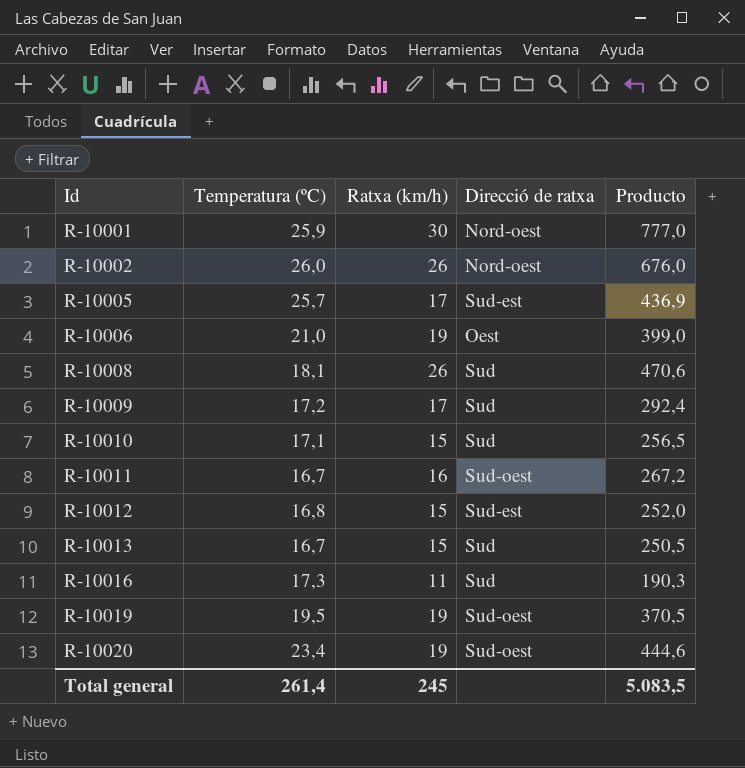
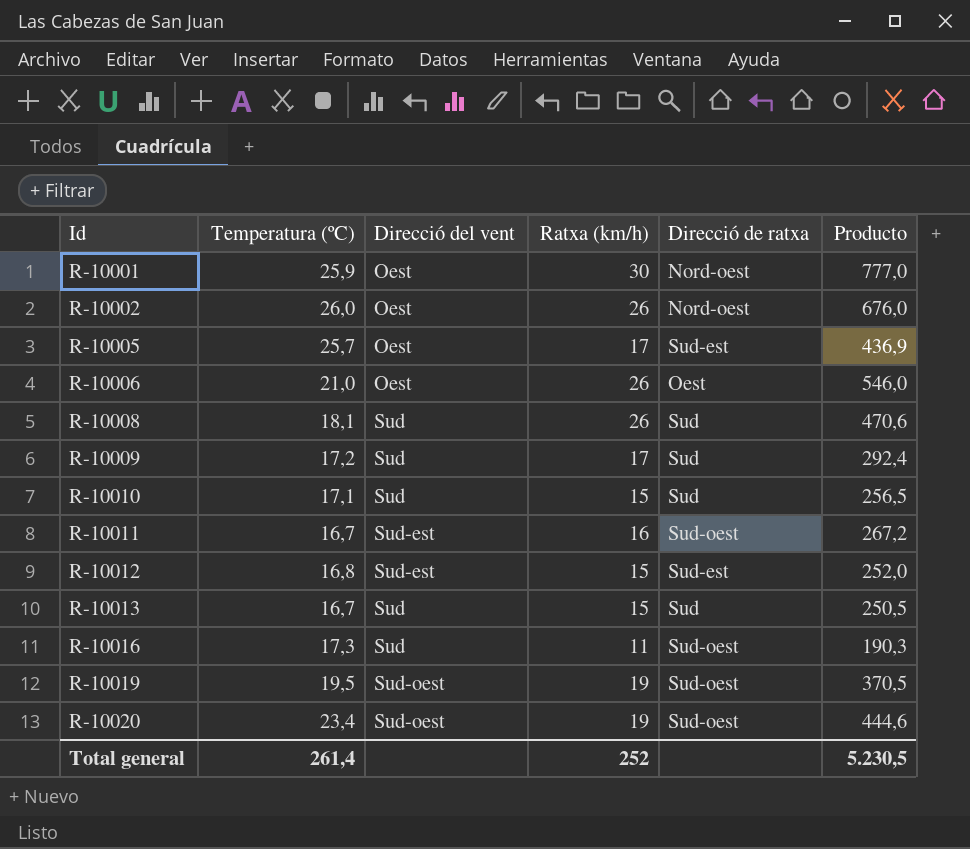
column Direcció del vent | position: none -> 3
R-10006 | Ratxa (km/h): 19 -> 26
R-10006 | Producto: 399,0 -> 546,0
R-10016 | Direcció de ratxa: Sud -> Sud-oest
Total general | Ratxa (km/h): 245 -> 252
Total general | Producto: 5.083,5 -> 5.230,5

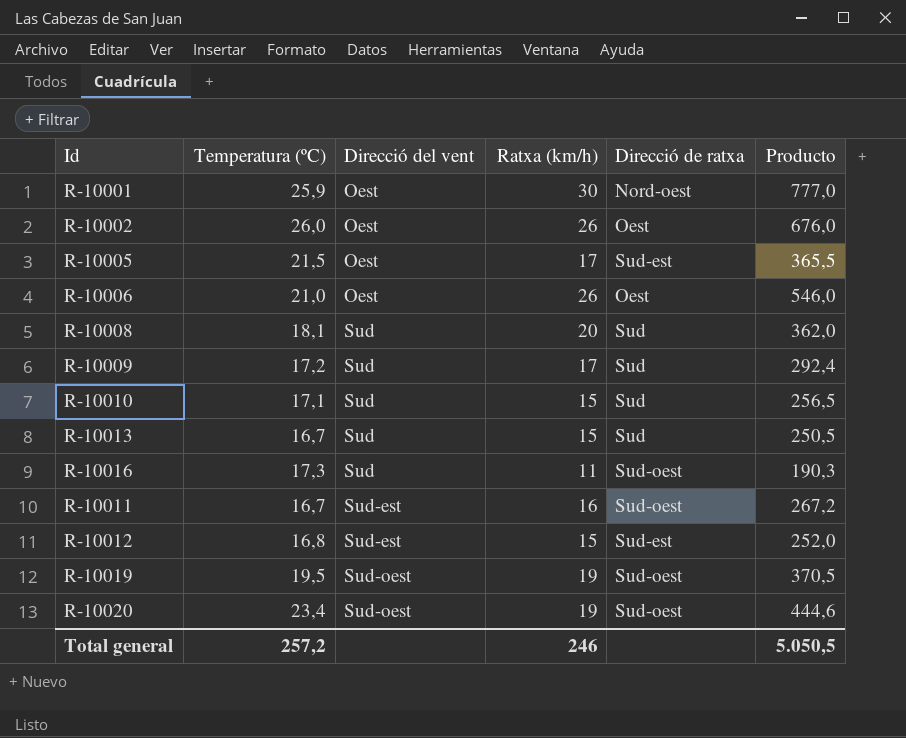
row order: Id ascending -> Direcció del vent ascending
R-10002 | Direcció de ratxa: Nord-oest -> Oest
R-10005 | Temperatura (ºC): 25,7 -> 21,5
R-10005 | Producto: 436,9 -> 365,5
R-10008 | Ratxa (km/h): 26 -> 20
R-10008 | Producto: 470,6 -> 362,0
Total general | Temperatura (ºC): 261,4 -> 257,2
Total general | Ratxa (km/h): 252 -> 246
Total general | Producto: 5.230,5 -> 5.050,5

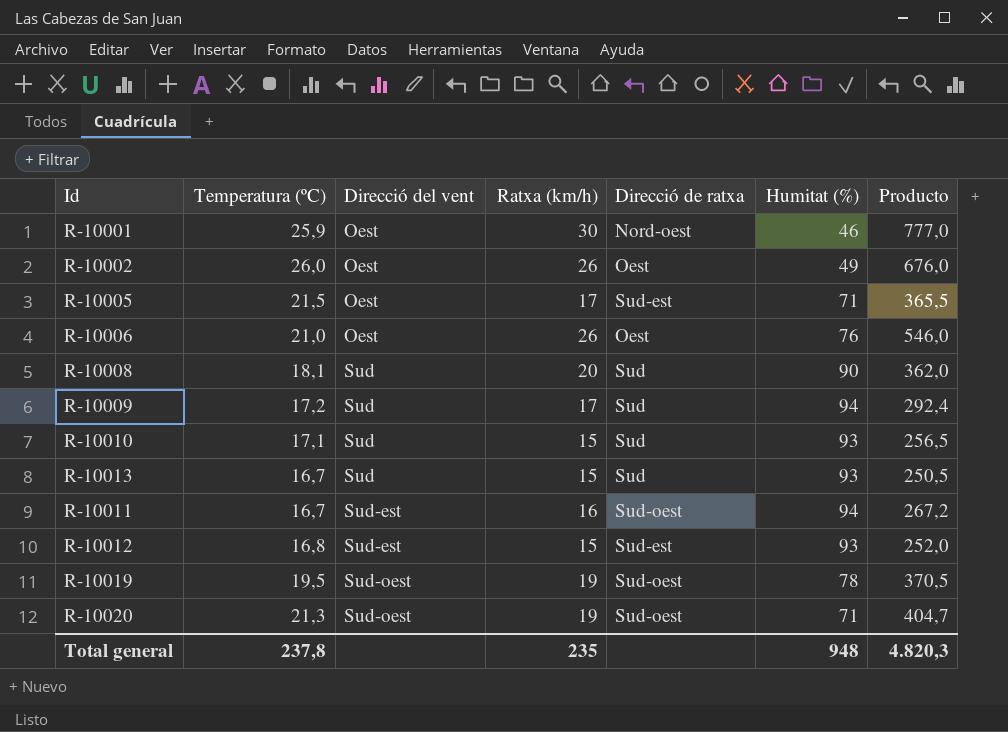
column Humitat (%) | position: none -> 6
row R-10016: 17,3 | Sud | 11 | Sud-oest | 190,3 -> none
R-10020 | Temperatura (ºC): 23,4 -> 21,3
R-10020 | Producto: 444,6 -> 404,7
Total general | Temperatura (ºC): 257,2 -> 237,8
Total general | Ratxa (km/h): 246 -> 235
Total general | Producto: 5.050,5 -> 4.820,3

